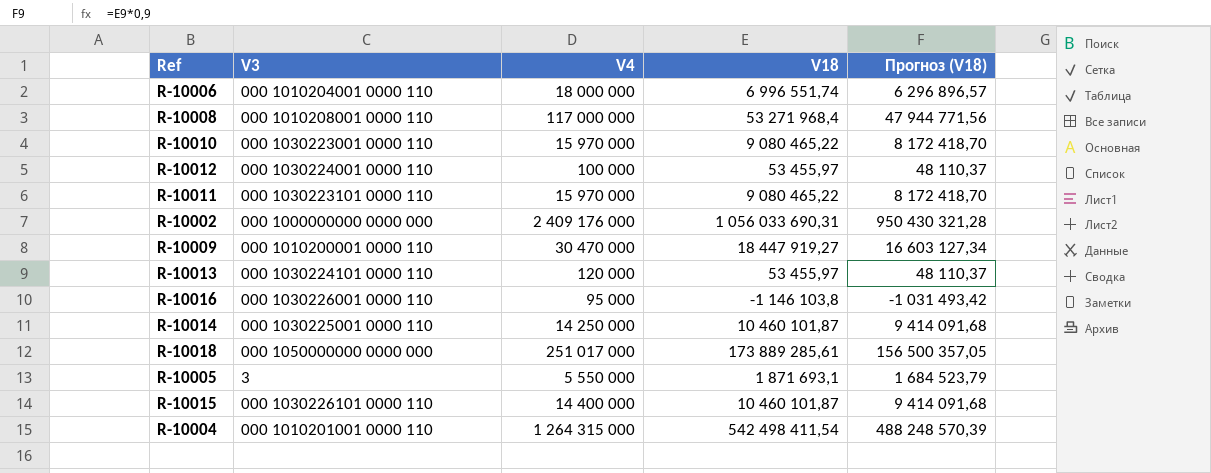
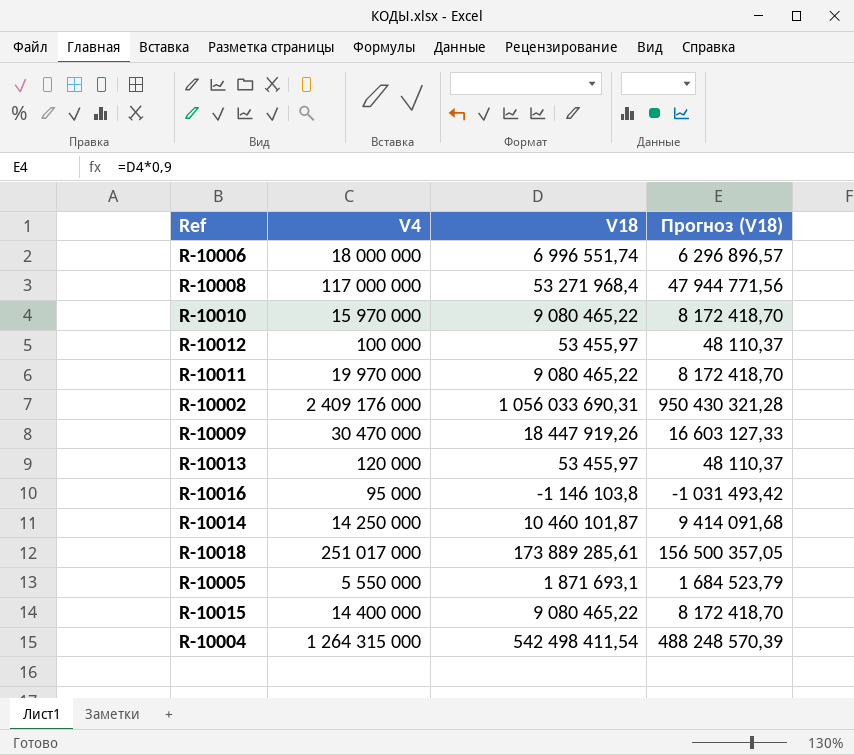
column V3 | position: 2 -> none
R-10011 | V4: 15 970 000 -> 19 970 000
R-10009 | V18: 18 447 919,27 -> 18 447 919,26
R-10009 | Прогноз (V18): 16 603 127,34 -> 16 603 127,33
R-10015 | V18: 10 460 101,87 -> 9 080 465,22
R-10015 | Прогноз (V18): 9 414 091,68 -> 8 172 418,70

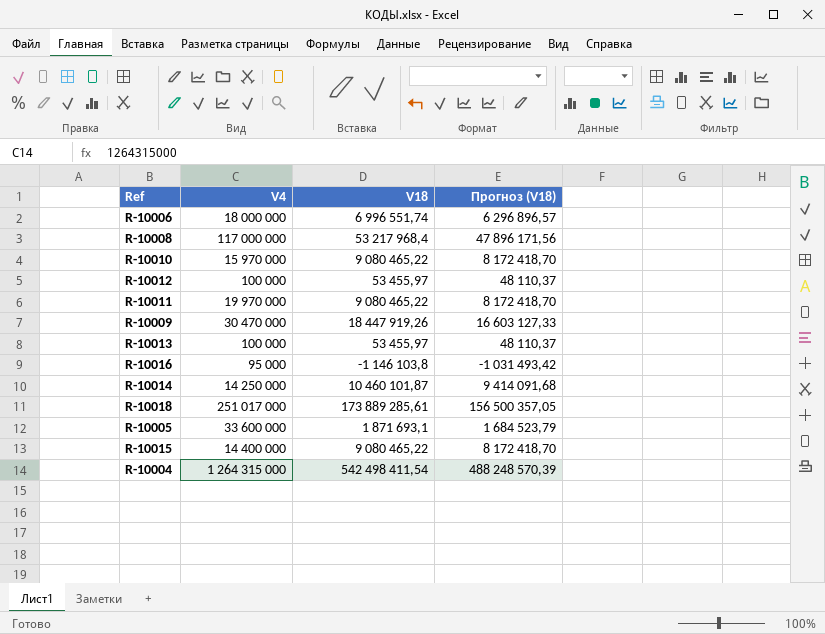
row R-10002: 2 409 176 000 | 1 056 033 690,31 | 950 430 321,28 -> none
R-10008 | V18: 53 271 968,4 -> 53 217 968,4
R-10008 | Прогноз (V18): 47 944 771,56 -> 47 896 171,56
R-10013 | V4: 120 000 -> 100 000
R-10005 | V4: 5 550 000 -> 33 600 000

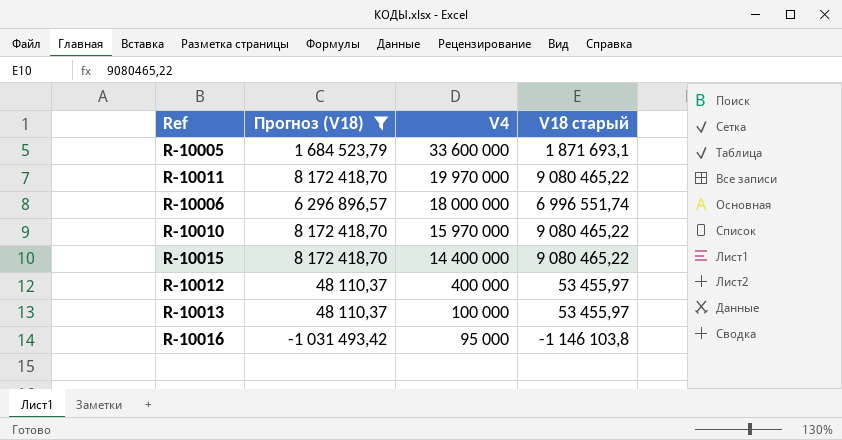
filter: none -> Прогноз (V18) <= 8 172 418,70
row order: none -> V4 descending
column Прогноз (V18) | position: 4 -> 2
column name: V18 -> V18 старый
R-10012 | V4: 100 000 -> 400 000

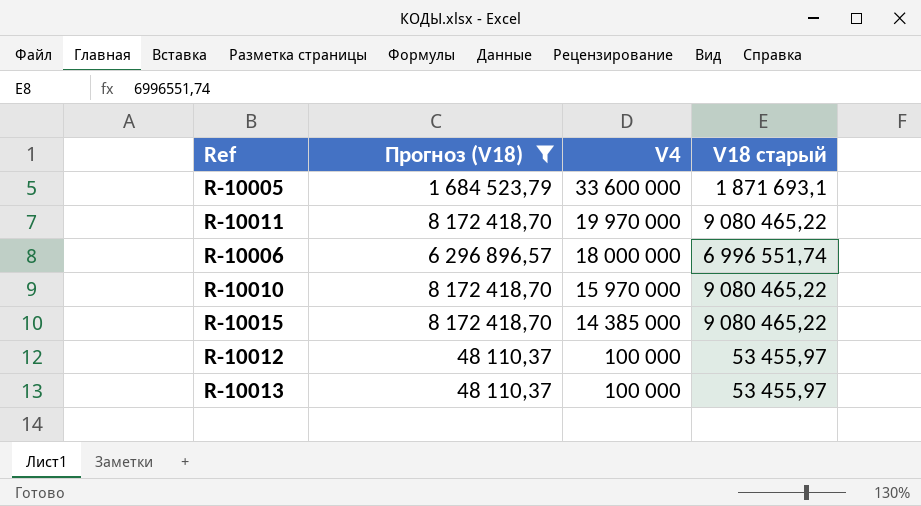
row R-10016: -1 031 493,42 | 95 000 | -1 146 103,8 -> none
R-10015 | V4: 14 400 000 -> 14 385 000
R-10012 | V4: 400 000 -> 100 000

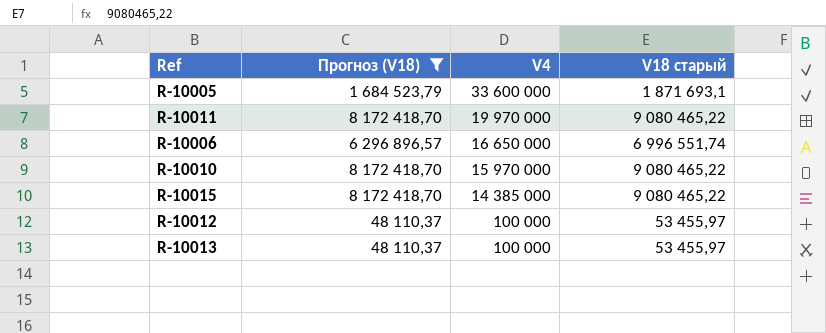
R-10006 | V4: 18 000 000 -> 16 650 000

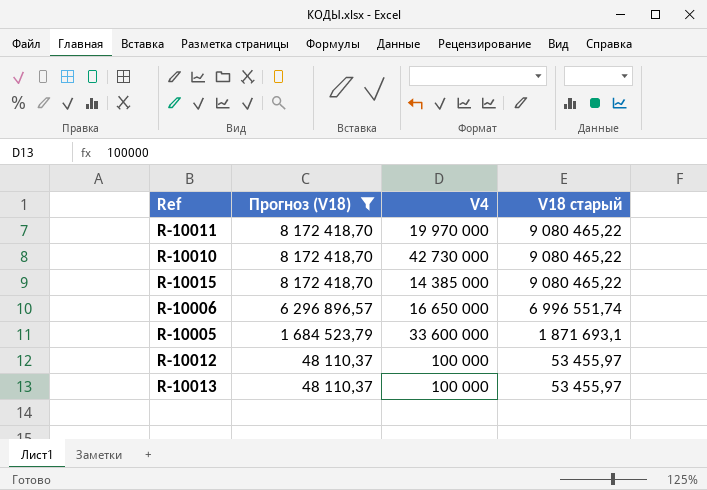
row order: V4 descending -> Прогноз (V18) descending
R-10010 | V4: 15 970 000 -> 42 730 000

